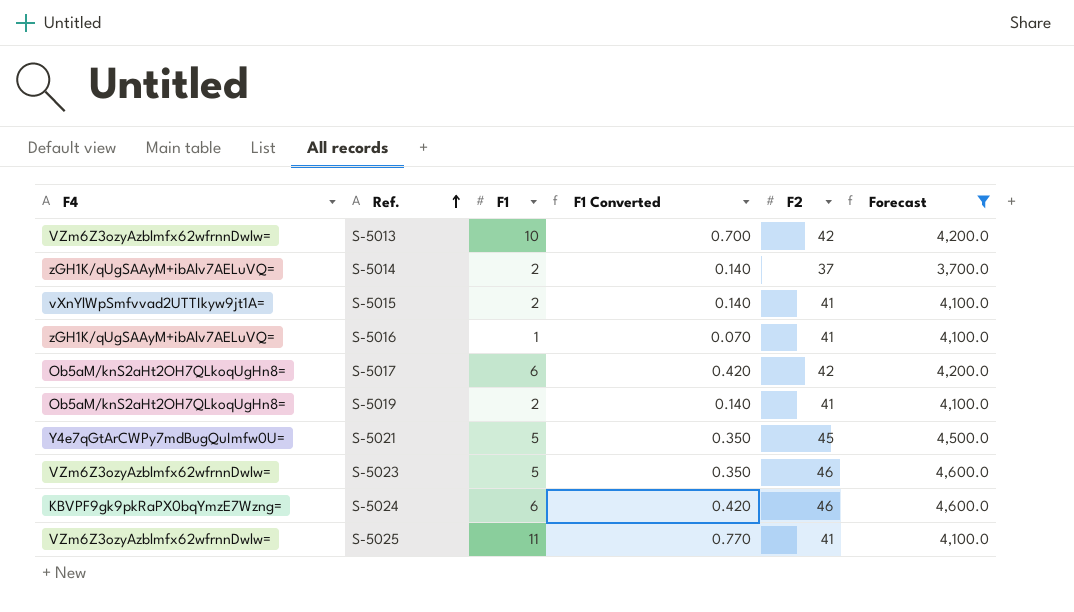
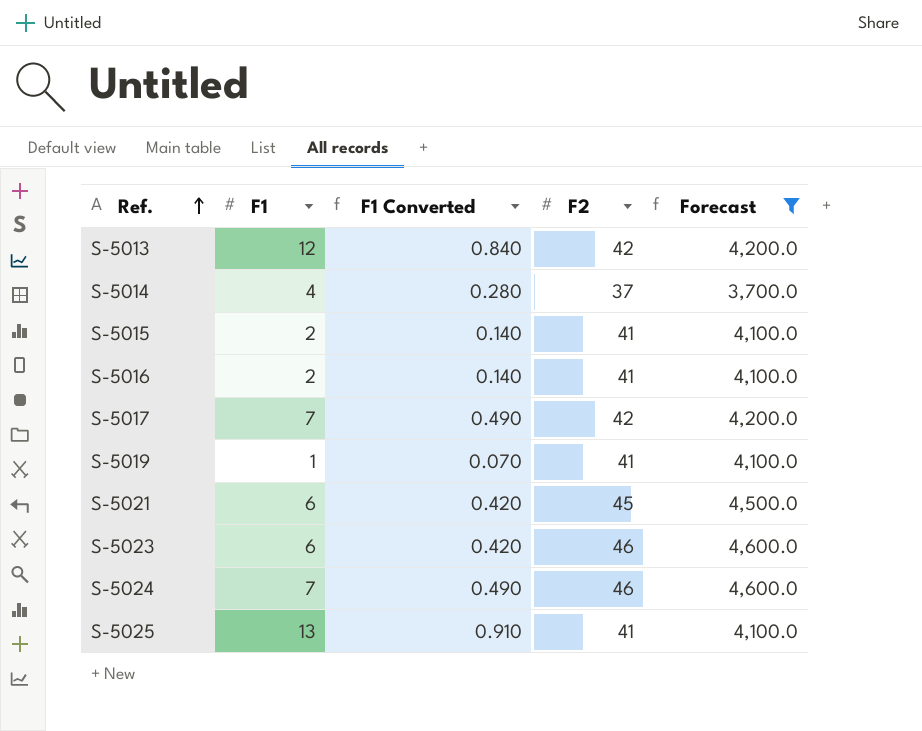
column F4 | position: 1 -> none
S-5013 | F1: 10 -> 12
S-5013 | F1 Converted: 0.700 -> 0.840
S-5014 | F1: 2 -> 4
S-5014 | F1 Converted: 0.140 -> 0.280
S-5016 | F1: 1 -> 2
S-5016 | F1 Converted: 0.070 -> 0.140
S-5017 | F1: 6 -> 7
S-5017 | F1 Converted: 0.420 -> 0.490
S-5019 | F1: 2 -> 1
S-5019 | F1 Converted: 0.140 -> 0.070
S-5021 | F1: 5 -> 6
S-5021 | F1 Converted: 0.350 -> 0.420
S-5023 | F1: 5 -> 6
S-5023 | F1 Converted: 0.350 -> 0.420
S-5024 | F1: 6 -> 7
S-5024 | F1 Converted: 0.420 -> 0.490
S-5025 | F1: 11 -> 13
S-5025 | F1 Converted: 0.770 -> 0.910

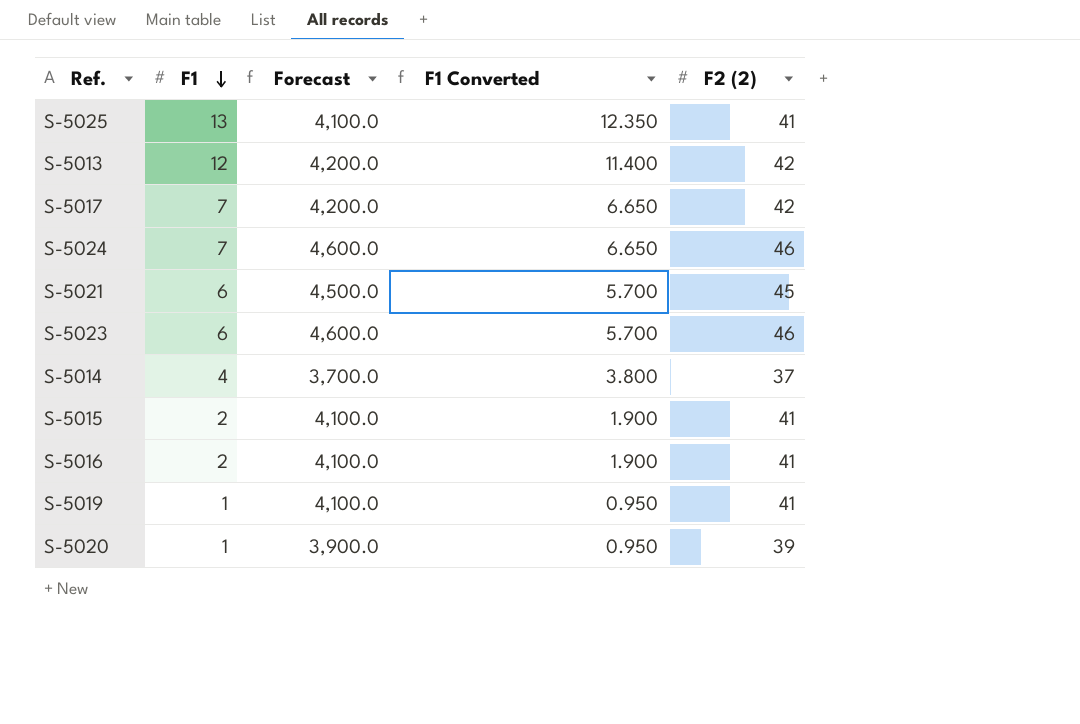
filter: Forecast != 3,900.0 -> none
row order: Ref. ascending -> F1 descending
column Forecast | position: 5 -> 3
column F1 Converted | formula: [F1] * 0.07 -> [F1] * 0.95
column name: F2 -> F2 (2)

